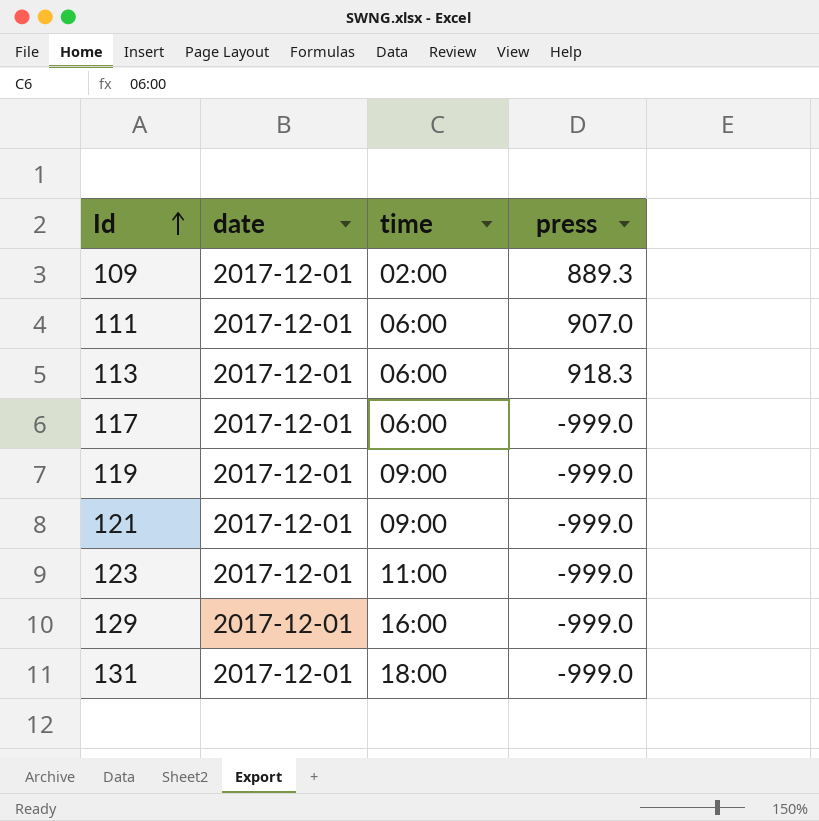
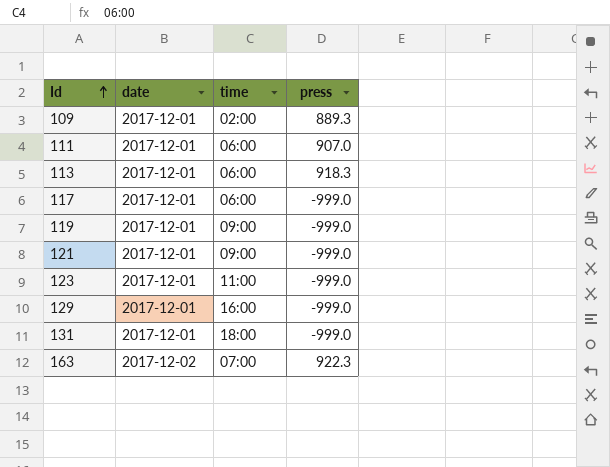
row 163: none -> 2017-12-02 | 07:00 | 922.3

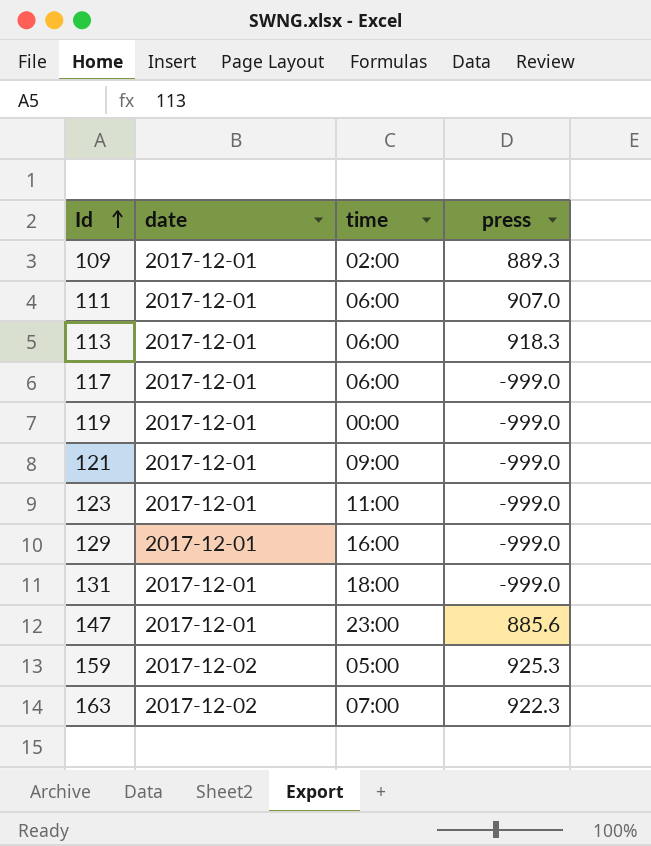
119 | time: 09:00 -> 00:00
row 147: none -> 2017-12-01 | 23:00 | 885.6
row 159: none -> 2017-12-02 | 05:00 | 925.3

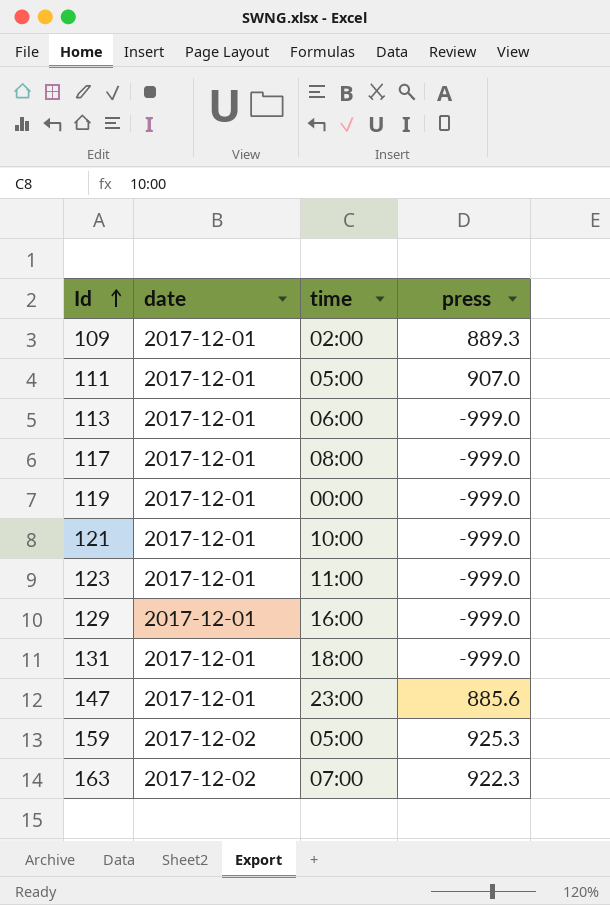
111 | time: 06:00 -> 05:00
113 | press: 918.3 -> -999.0
117 | time: 06:00 -> 08:00
121 | time: 09:00 -> 10:00

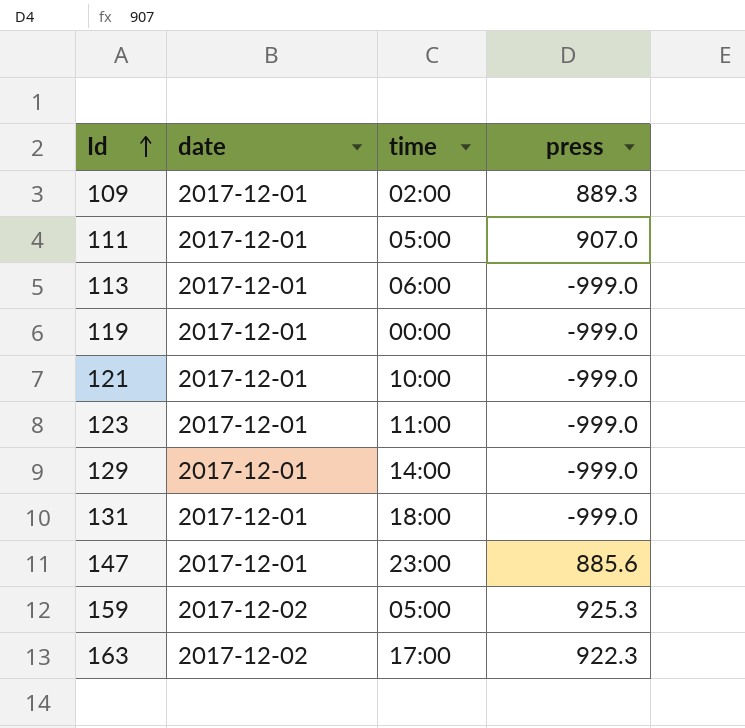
row 117: 2017-12-01 | 08:00 | -999.0 -> none
129 | time: 16:00 -> 14:00
163 | time: 07:00 -> 17:00

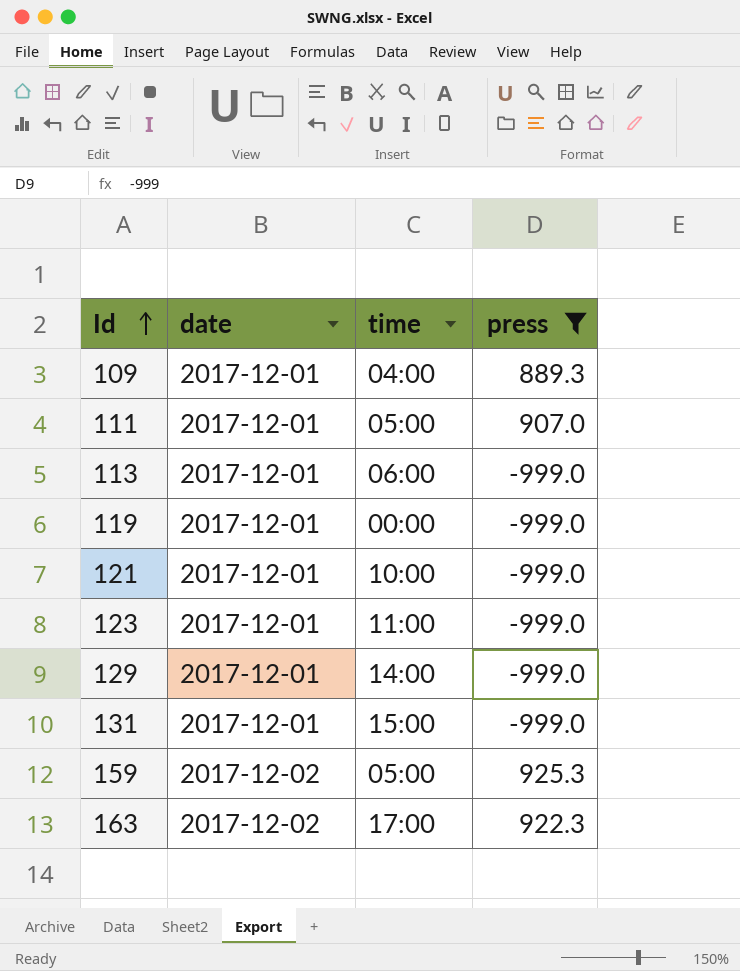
filter: none -> press != 885.6
109 | time: 02:00 -> 04:00
131 | time: 18:00 -> 15:00

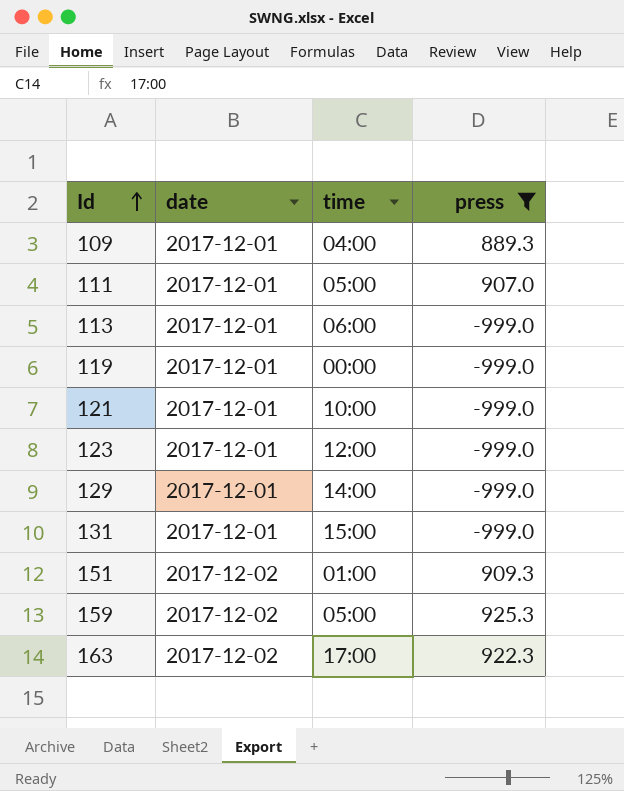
123 | time: 11:00 -> 12:00
row 151: none -> 2017-12-02 | 01:00 | 909.3

